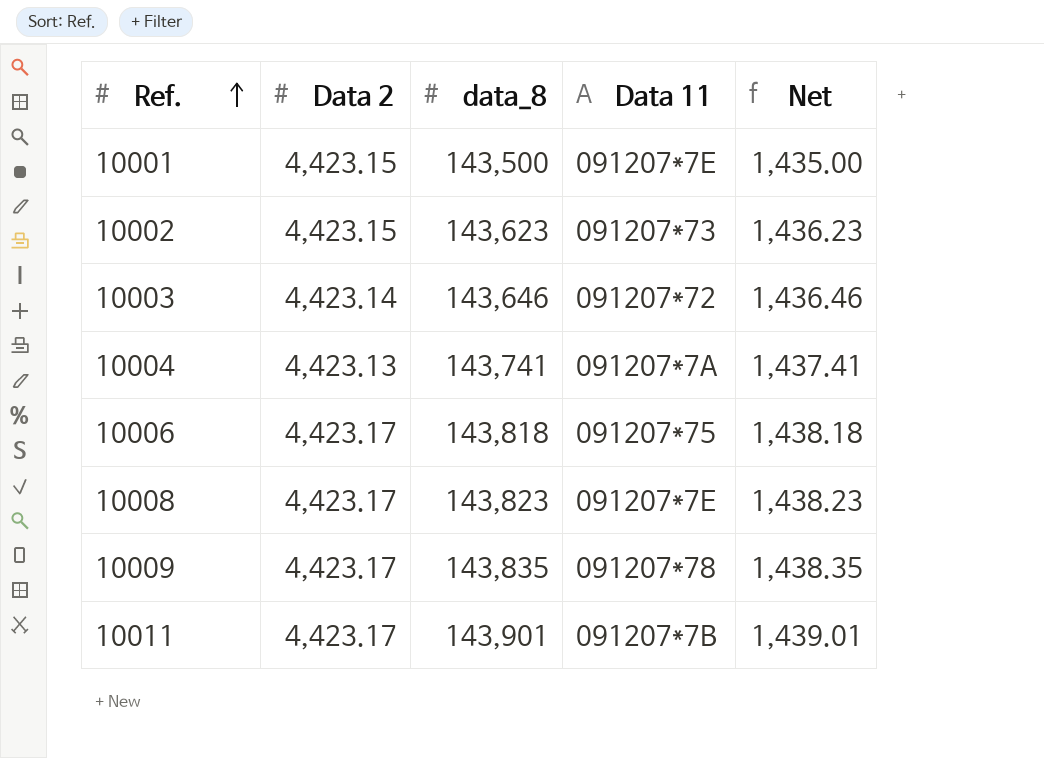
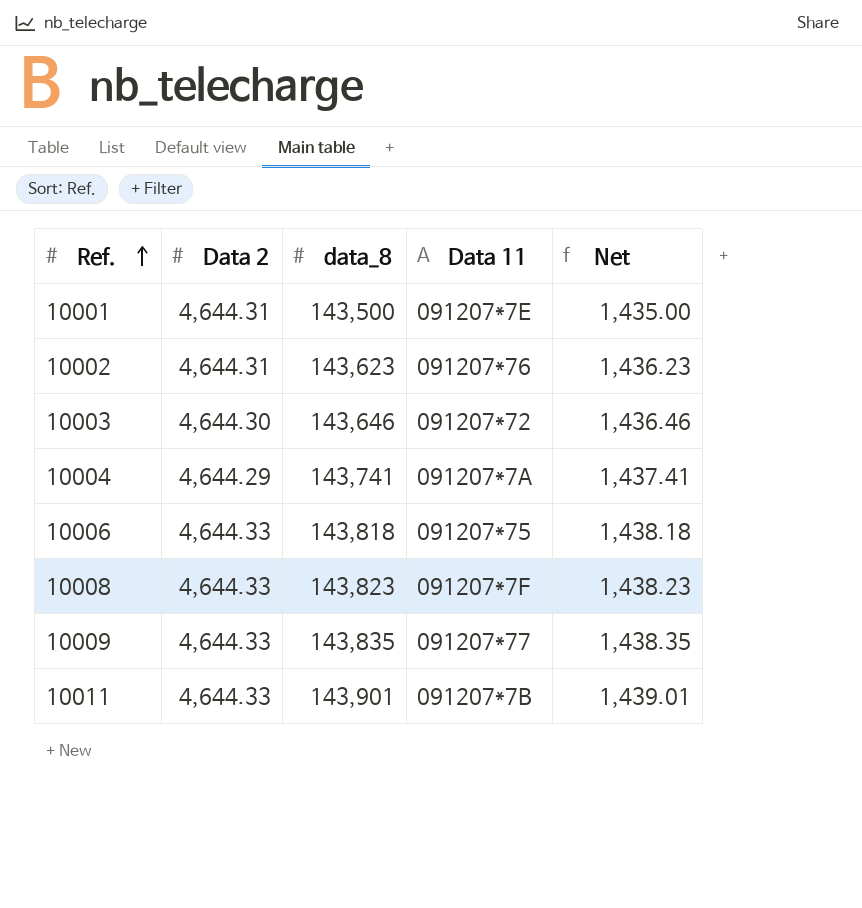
10001 | Data 2: 4,423.15 -> 4,644.31
10002 | Data 2: 4,423.15 -> 4,644.31
10002 | Data 11: 091207*73 -> 091207*76
10003 | Data 2: 4,423.14 -> 4,644.30
10004 | Data 2: 4,423.13 -> 4,644.29
10006 | Data 2: 4,423.17 -> 4,644.33
10008 | Data 2: 4,423.17 -> 4,644.33
10008 | Data 11: 091207*7E -> 091207*7F
10009 | Data 2: 4,423.17 -> 4,644.33
10009 | Data 11: 091207*78 -> 091207*77
10011 | Data 2: 4,423.17 -> 4,644.33

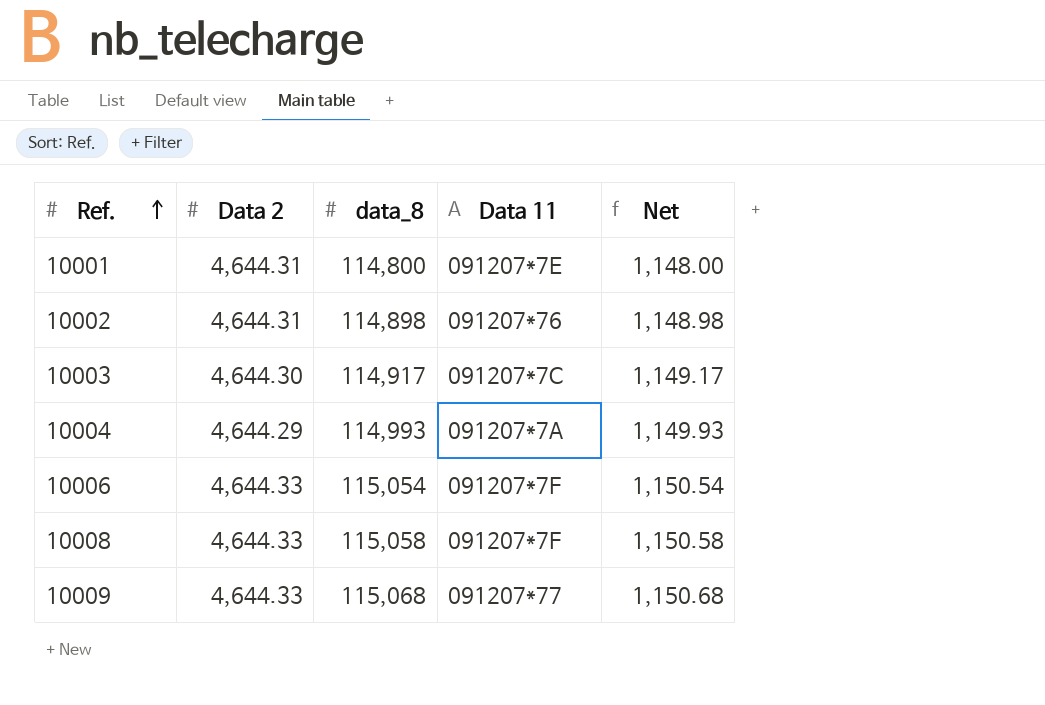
row 10011: 4,644.33 | 143,901 | 091207*7B | 1,439.01 -> none
10001 | data_8: 143,500 -> 114,800
10001 | Net: 1,435.00 -> 1,148.00
10002 | data_8: 143,623 -> 114,898
10002 | Net: 1,436.23 -> 1,148.98
10003 | data_8: 143,646 -> 114,917
10003 | Data 11: 091207*72 -> 091207*7C
10003 | Net: 1,436.46 -> 1,149.17
10004 | data_8: 143,741 -> 114,993
10004 | Net: 1,437.41 -> 1,149.93
10006 | data_8: 143,818 -> 115,054
10006 | Data 11: 091207*75 -> 091207*7F
10006 | Net: 1,438.18 -> 1,150.54
10008 | data_8: 143,823 -> 115,058
10008 | Net: 1,438.23 -> 1,150.58
10009 | data_8: 143,835 -> 115,068
10009 | Net: 1,438.35 -> 1,150.68

